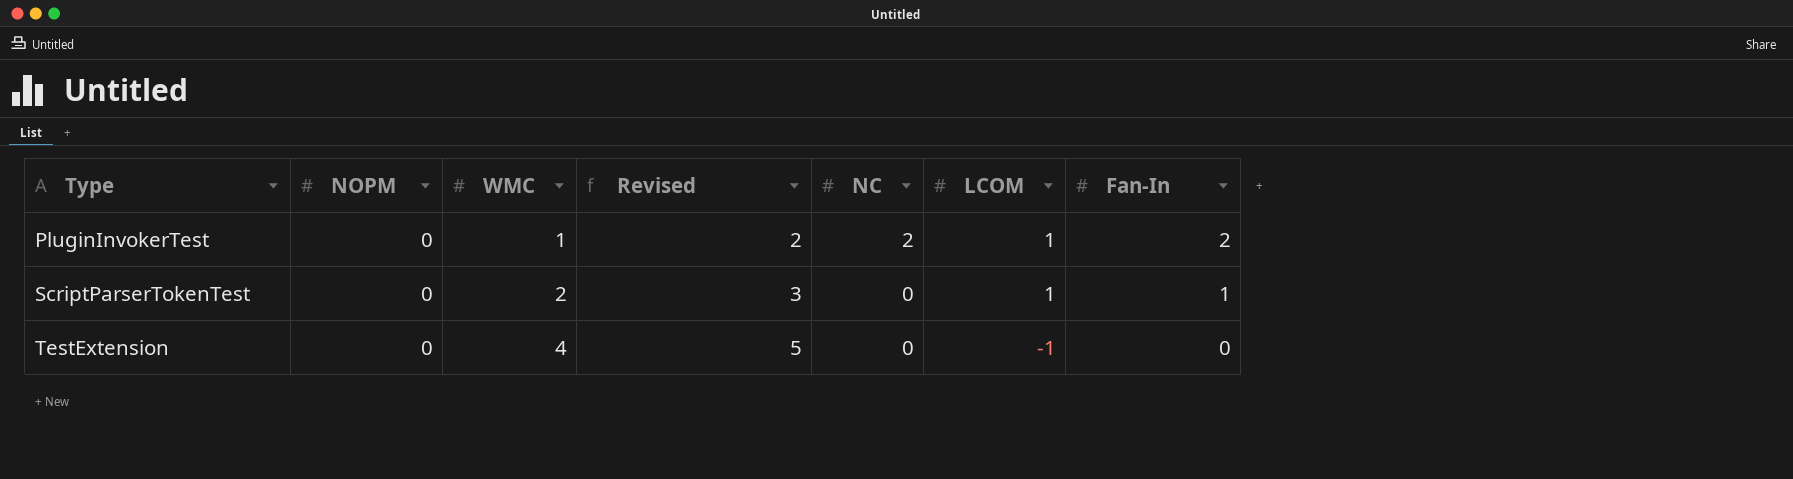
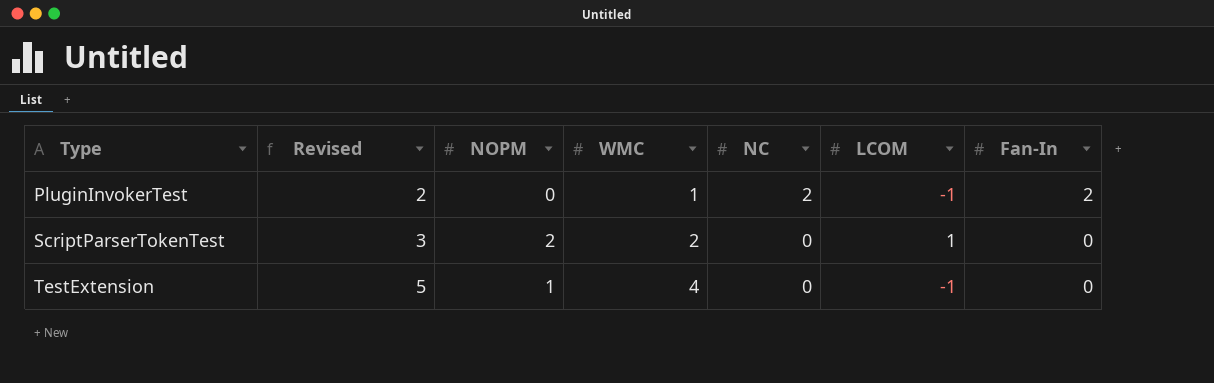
column Revised | position: 4 -> 2
PluginInvokerTest | LCOM: 1 -> -1
ScriptParserTokenTest | NOPM: 0 -> 2
ScriptParserTokenTest | Fan-In: 1 -> 0
TestExtension | NOPM: 0 -> 1

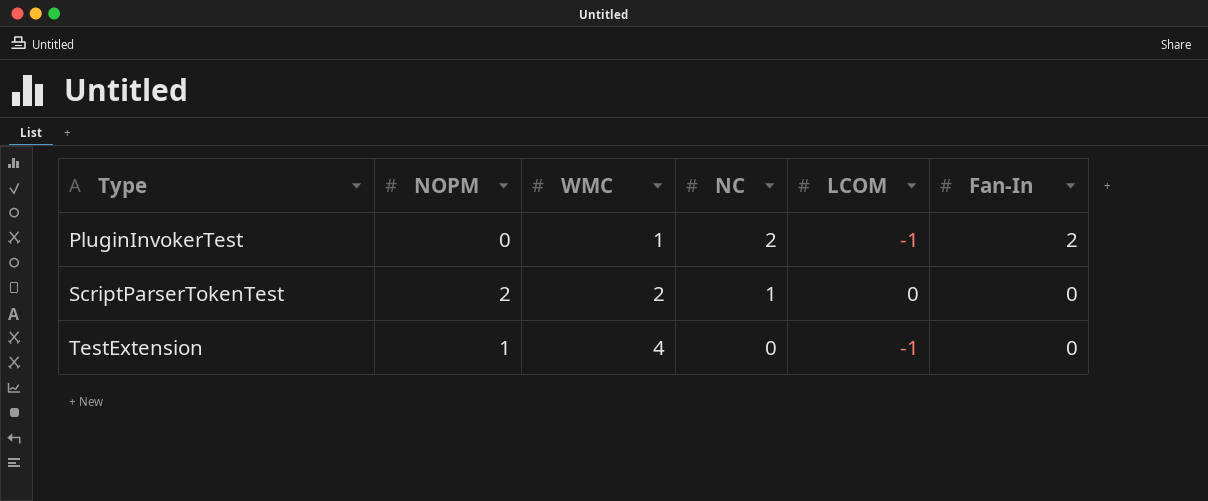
column Revised | formula: [WMC] + 1 -> none
ScriptParserTokenTest | NC: 0 -> 1
ScriptParserTokenTest | LCOM: 1 -> 0

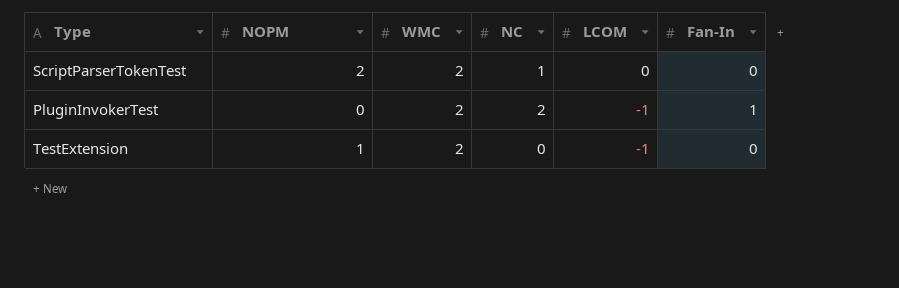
row order: Type ascending -> LCOM descending
PluginInvokerTest | WMC: 1 -> 2
PluginInvokerTest | Fan-In: 2 -> 1
TestExtension | WMC: 4 -> 2

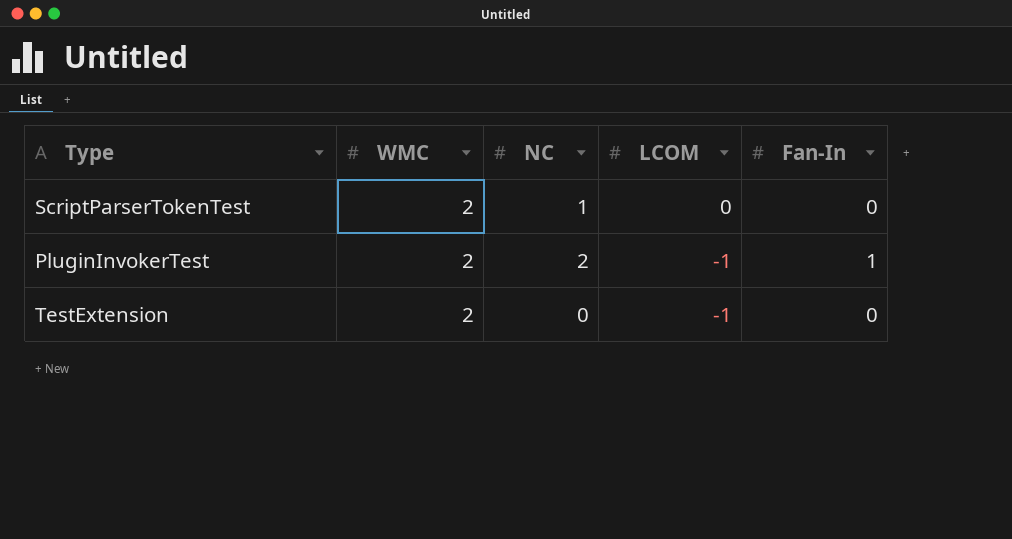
column NOPM | position: 2 -> none

